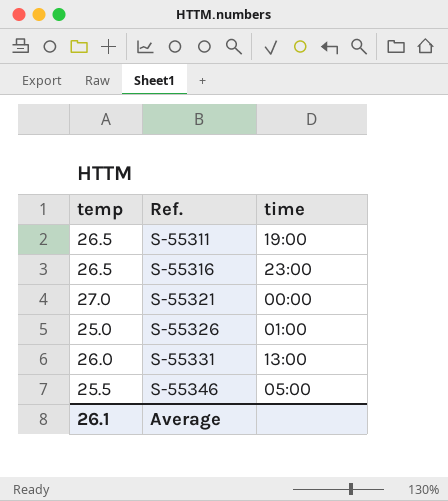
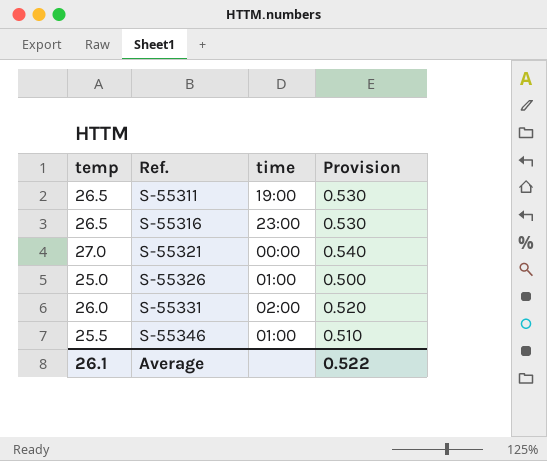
column Provision | formula: none -> [temp] * 0.02
S-55331 | time: 13:00 -> 02:00
S-55346 | time: 05:00 -> 01:00

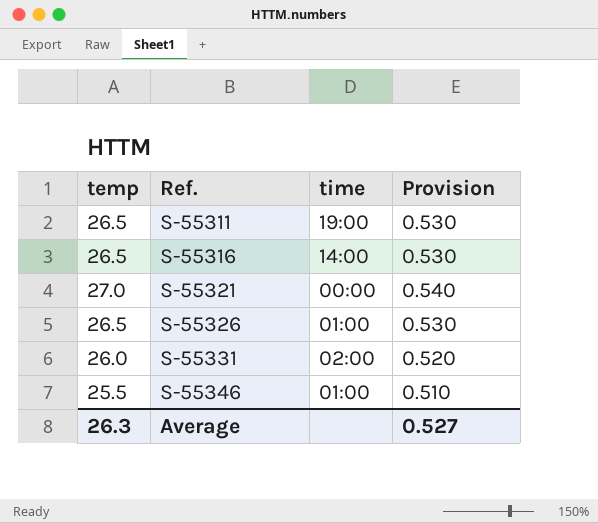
S-55316 | time: 23:00 -> 14:00
S-55326 | temp: 25.0 -> 26.5
S-55326 | Provision: 0.500 -> 0.530
Average | temp: 26.1 -> 26.3
Average | Provision: 0.522 -> 0.527

